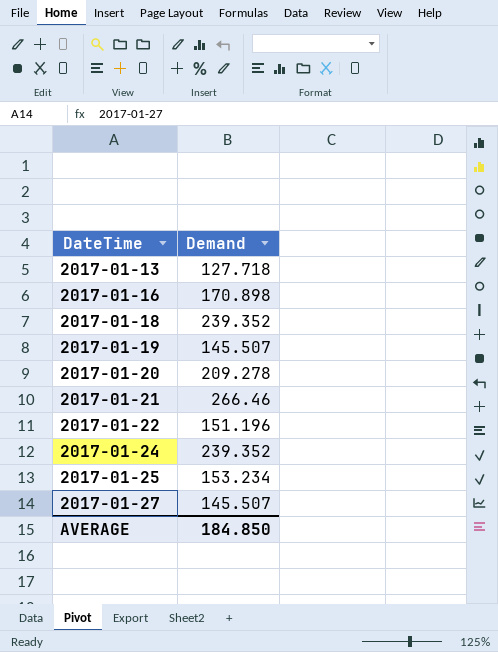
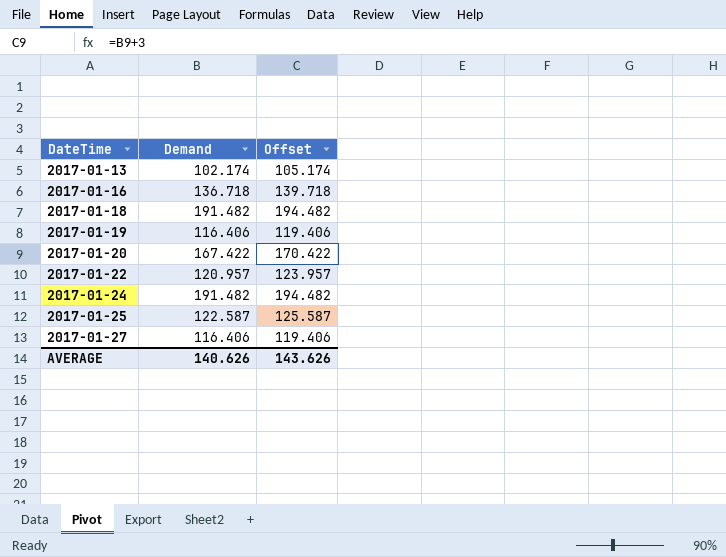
column Offset | formula: none -> [Demand] + 3
row 2017-01-21: 266.46 -> none
2017-01-13 | Demand: 127.718 -> 102.174
2017-01-16 | Demand: 170.898 -> 136.718
2017-01-18 | Demand: 239.352 -> 191.482
2017-01-19 | Demand: 145.507 -> 116.406
2017-01-20 | Demand: 209.278 -> 167.422
2017-01-22 | Demand: 151.196 -> 120.957
2017-01-24 | Demand: 239.352 -> 191.482
2017-01-25 | Demand: 153.234 -> 122.587
2017-01-27 | Demand: 145.507 -> 116.406
AVERAGE | Demand: 184.850 -> 140.626

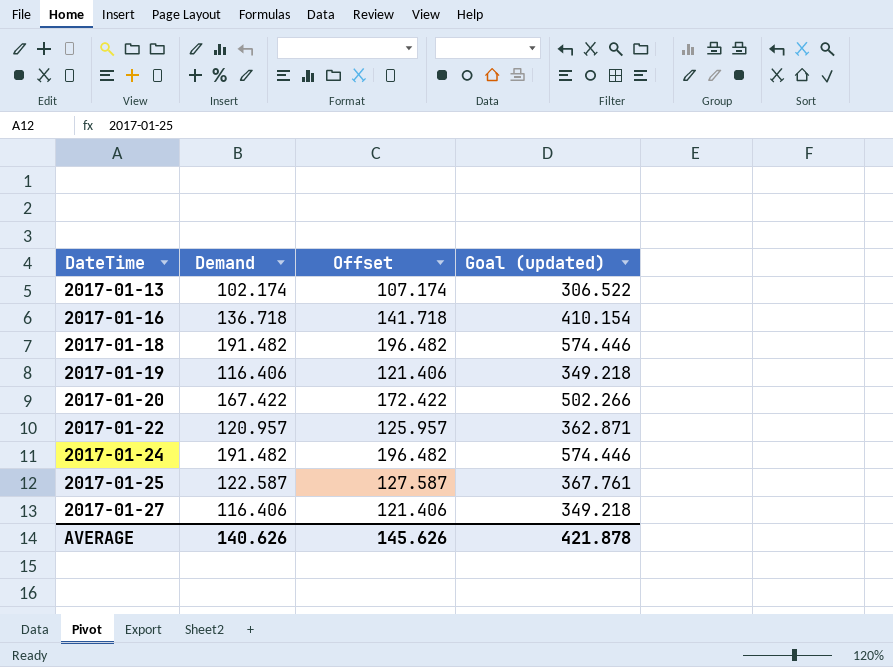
column Offset | formula: [Demand] + 3 -> [Demand] + 5
column Goal (updated) | formula: none -> [Demand] * 3
AVERAGE | Offset: 143.626 -> 145.626

